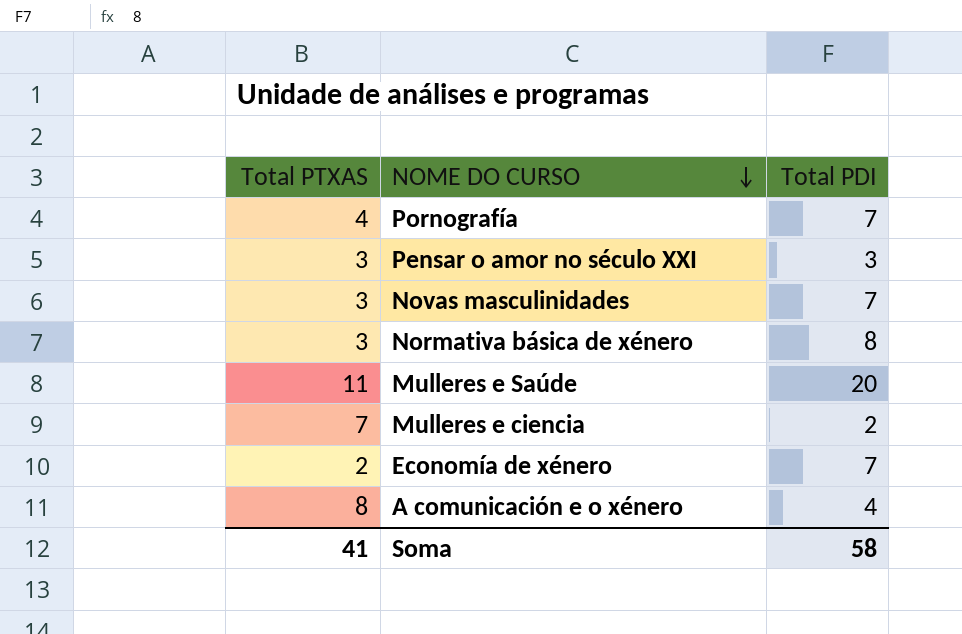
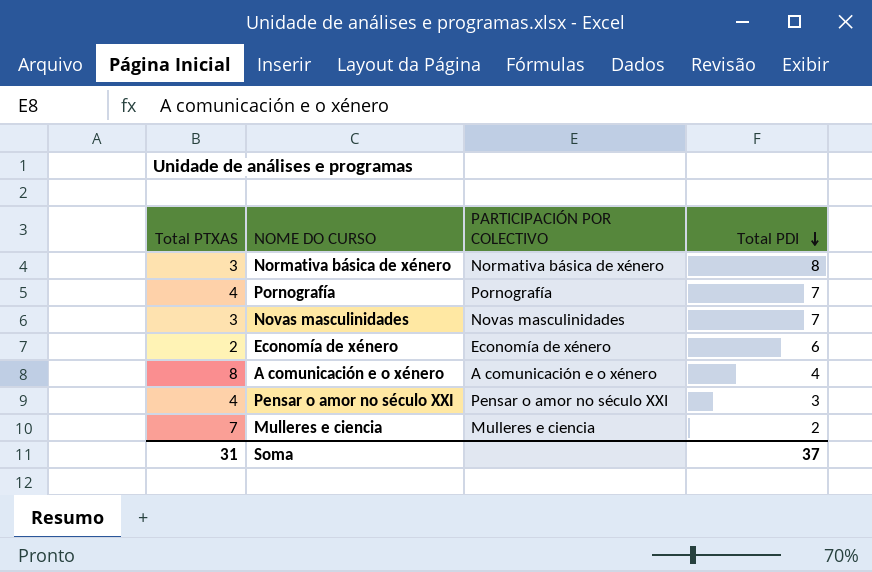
row order: NOME DO CURSO descending -> Total PDI descending
column PARTICIPACIÓN POR COLECTIVO | position: none -> 3
row Mulleres e Saúde: 11 | 20 -> none
Economía de xénero | Total PDI: 7 -> 6
Pensar o amor no século XXI | Total PTXAS: 3 -> 4
Soma | Total PTXAS: 41 -> 31
Soma | Total PDI: 58 -> 37

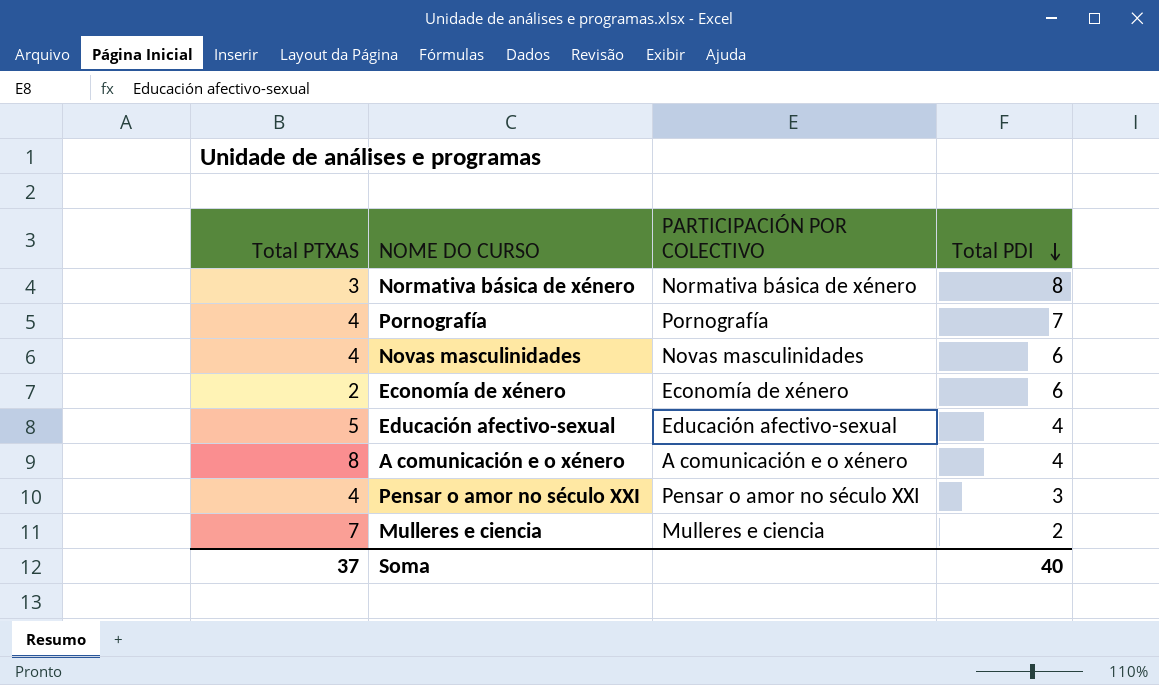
Novas masculinidades | Total PTXAS: 3 -> 4
Novas masculinidades | Total PDI: 7 -> 6
row Educación afectivo-sexual: none -> 5 | Educación afectivo-sexual | 4
Soma | Total PTXAS: 31 -> 37
Soma | Total PDI: 37 -> 40

